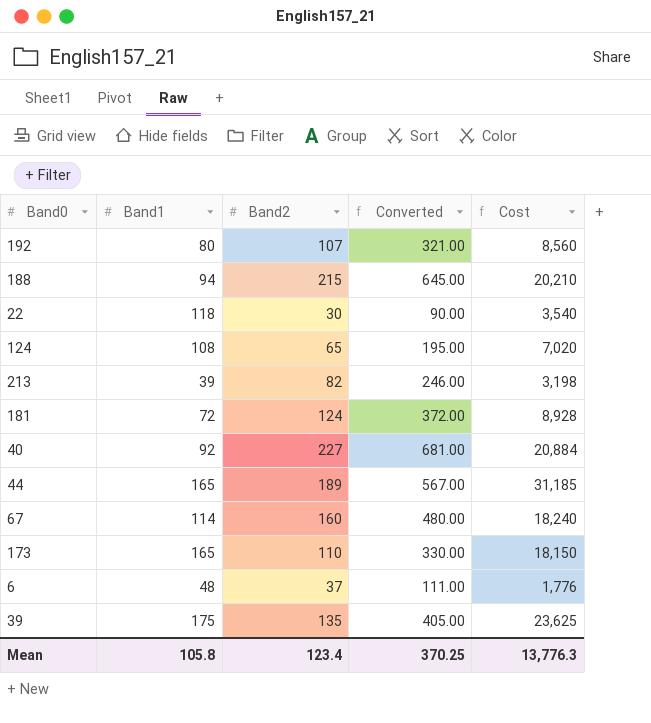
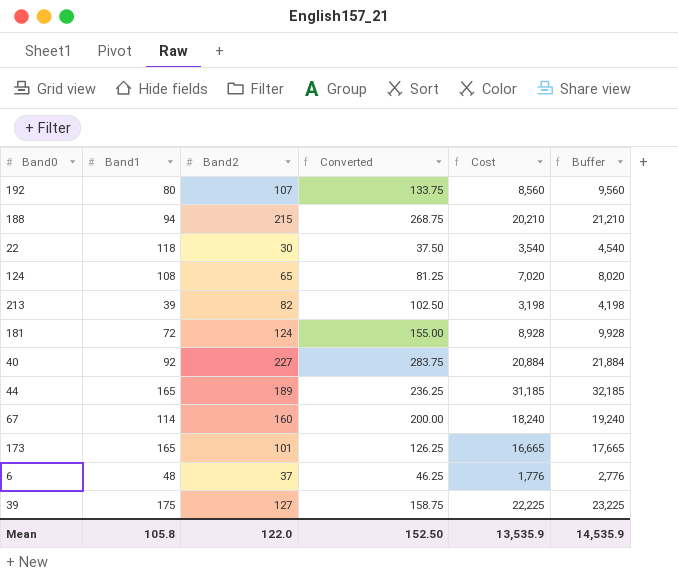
column Converted | formula: [Band2] * 3 -> [Band2] * 1.25
column Buffer | formula: none -> [Cost] + 1000
173 | Band2: 110 -> 101
173 | Cost: 18,150 -> 16,665
39 | Band2: 135 -> 127
39 | Cost: 23,625 -> 22,225
Mean | Band2: 123.4 -> 122.0
Mean | Converted: 370.25 -> 152.50
Mean | Cost: 13,776.3 -> 13,535.9

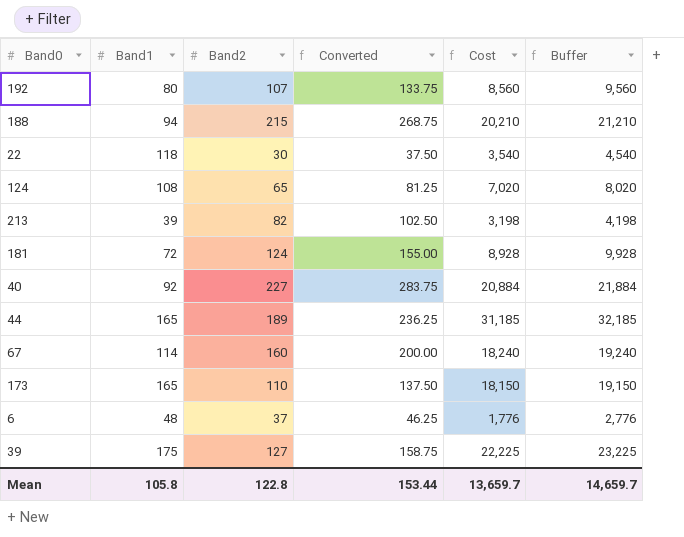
173 | Band2: 101 -> 110
173 | Converted: 126.25 -> 137.50
173 | Cost: 16,665 -> 18,150
173 | Buffer: 17,665 -> 19,150
Mean | Band2: 122.0 -> 122.8
Mean | Converted: 152.50 -> 153.44
Mean | Cost: 13,535.9 -> 13,659.7
Mean | Buffer: 14,535.9 -> 14,659.7

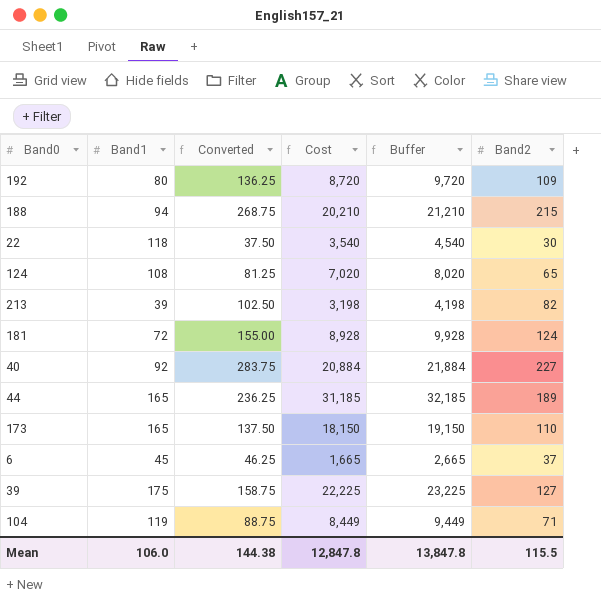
column Band2 | position: 3 -> 6
row 67: 114 | 160 | 200.00 | 18,240 | 19,240 -> none
192 | Converted: 133.75 -> 136.25
192 | Cost: 8,560 -> 8,720
192 | Buffer: 9,560 -> 9,720
192 | Band2: 107 -> 109
6 | Band1: 48 -> 45
6 | Cost: 1,776 -> 1,665
6 | Buffer: 2,776 -> 2,665
row 104: none -> 119 | 88.75 | 8,449 | 9,449 | 71
Mean | Band1: 105.8 -> 106.0
Mean | Converted: 153.44 -> 144.38
Mean | Cost: 13,659.7 -> 12,847.8
Mean | Buffer: 14,659.7 -> 13,847.8
Mean | Band2: 122.8 -> 115.5

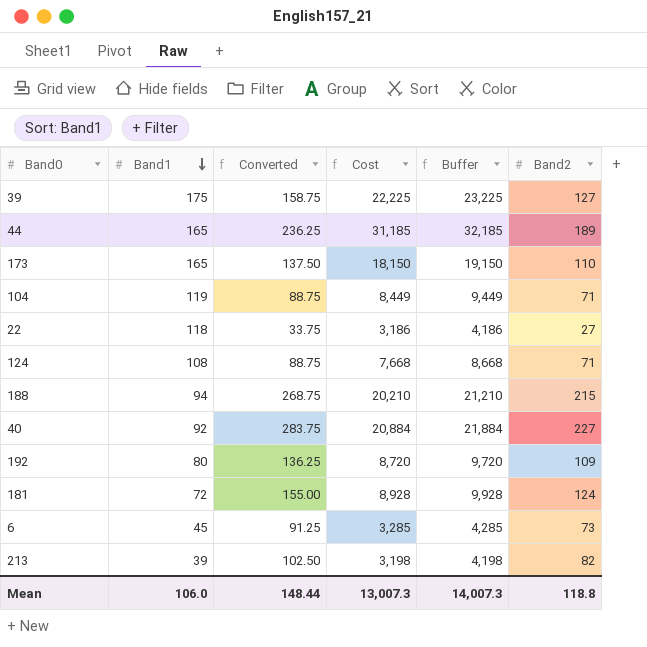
row order: none -> Band1 descending
22 | Converted: 37.50 -> 33.75
22 | Cost: 3,540 -> 3,186
22 | Buffer: 4,540 -> 4,186
22 | Band2: 30 -> 27
124 | Converted: 81.25 -> 88.75
124 | Cost: 7,020 -> 7,668
124 | Buffer: 8,020 -> 8,668
124 | Band2: 65 -> 71
6 | Converted: 46.25 -> 91.25
6 | Cost: 1,665 -> 3,285
6 | Buffer: 2,665 -> 4,285
6 | Band2: 37 -> 73
Mean | Converted: 144.38 -> 148.44
Mean | Cost: 12,847.8 -> 13,007.3
Mean | Buffer: 13,847.8 -> 14,007.3
Mean | Band2: 115.5 -> 118.8

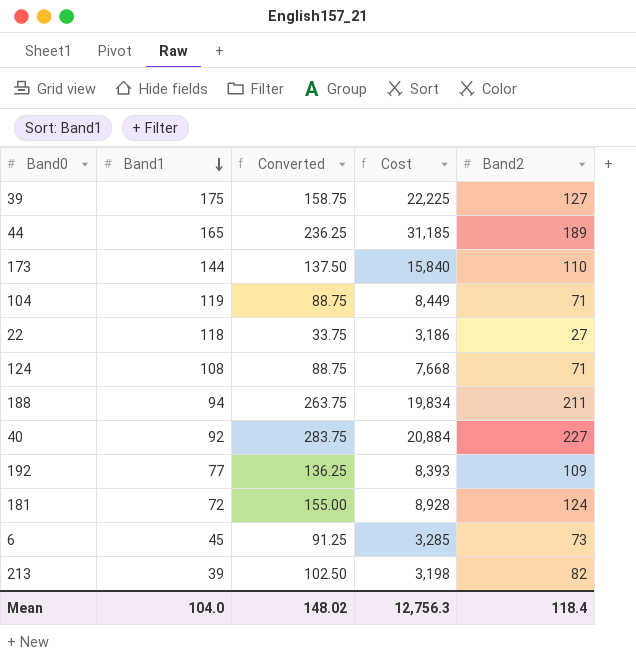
column Buffer | formula: [Cost] + 1000 -> none
173 | Band1: 165 -> 144
173 | Cost: 18,150 -> 15,840
188 | Converted: 268.75 -> 263.75
188 | Cost: 20,210 -> 19,834
188 | Band2: 215 -> 211
192 | Band1: 80 -> 77
192 | Cost: 8,720 -> 8,393
Mean | Band1: 106.0 -> 104.0
Mean | Converted: 148.44 -> 148.02
Mean | Cost: 13,007.3 -> 12,756.3
Mean | Band2: 118.8 -> 118.4

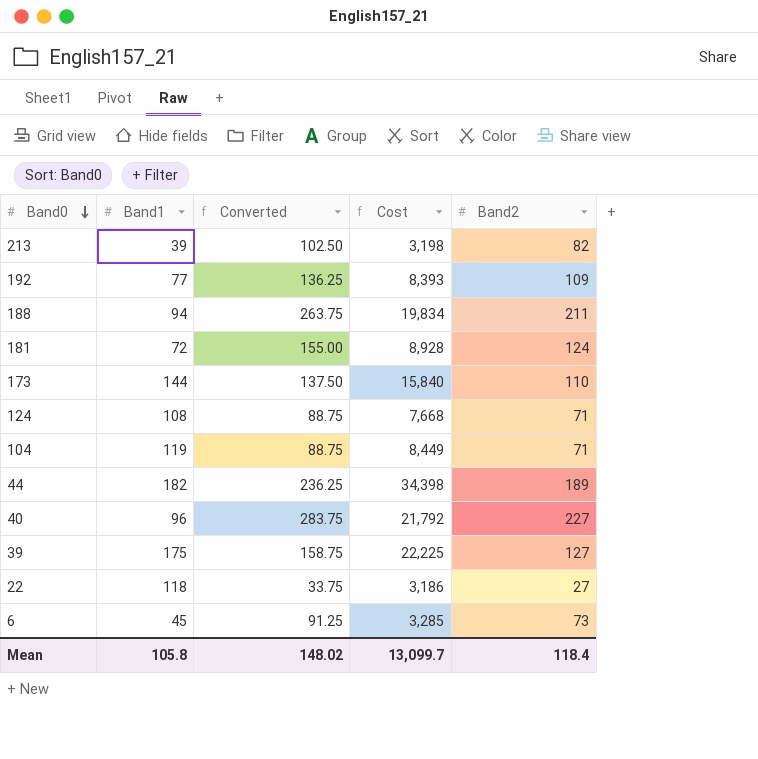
row order: Band1 descending -> Band0 descending
44 | Band1: 165 -> 182
44 | Cost: 31,185 -> 34,398
40 | Band1: 92 -> 96
40 | Cost: 20,884 -> 21,792
Mean | Band1: 104.0 -> 105.8
Mean | Cost: 12,756.3 -> 13,099.7

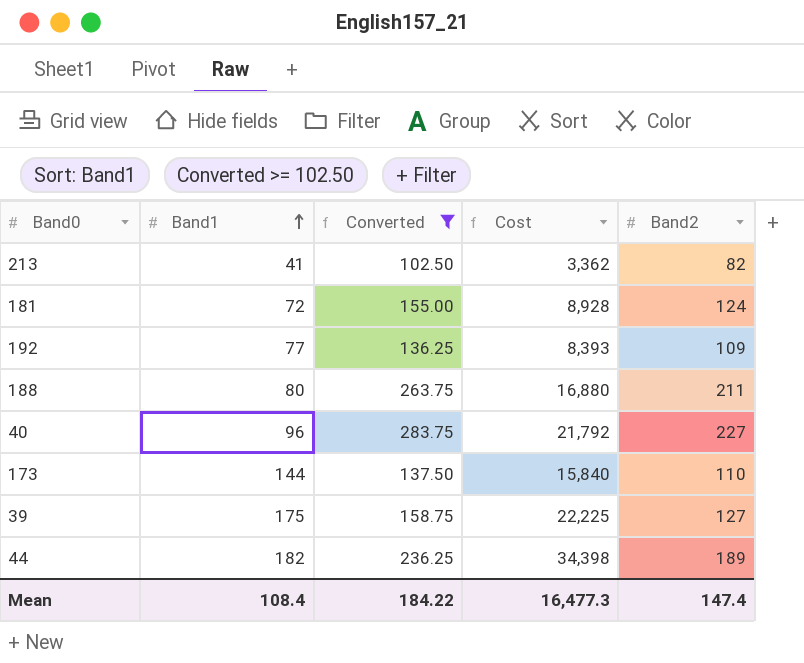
filter: none -> Converted >= 102.50
row order: Band0 descending -> Band1 ascending
213 | Band1: 39 -> 41
213 | Cost: 3,198 -> 3,362
188 | Band1: 94 -> 80
188 | Cost: 19,834 -> 16,880
Mean | Band1: 105.8 -> 108.4
Mean | Converted: 148.02 -> 184.22
Mean | Cost: 13,099.7 -> 16,477.3
Mean | Band2: 118.4 -> 147.4

